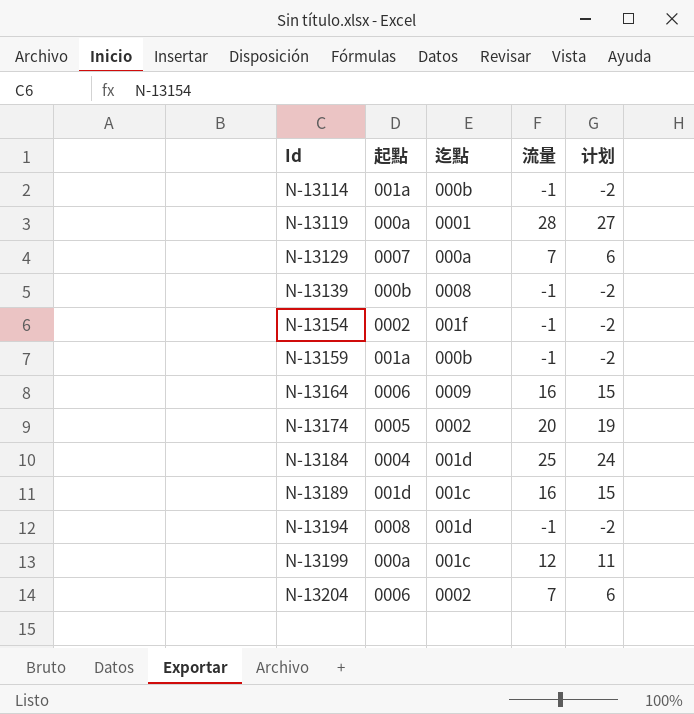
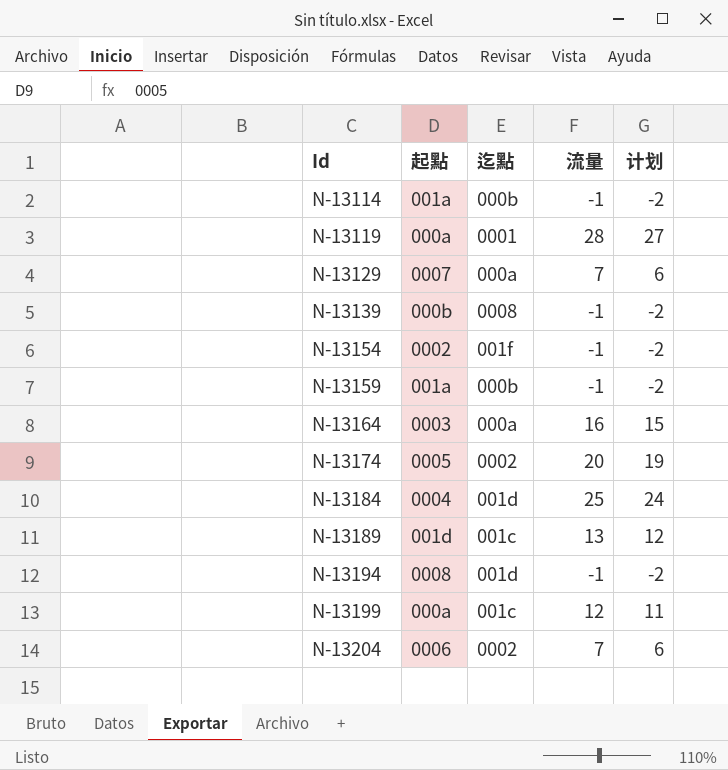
N-13164 | 起點: 0006 -> 0003
N-13164 | 迄點: 0009 -> 000a
N-13189 | 流量: 16 -> 13
N-13189 | 计划: 15 -> 12

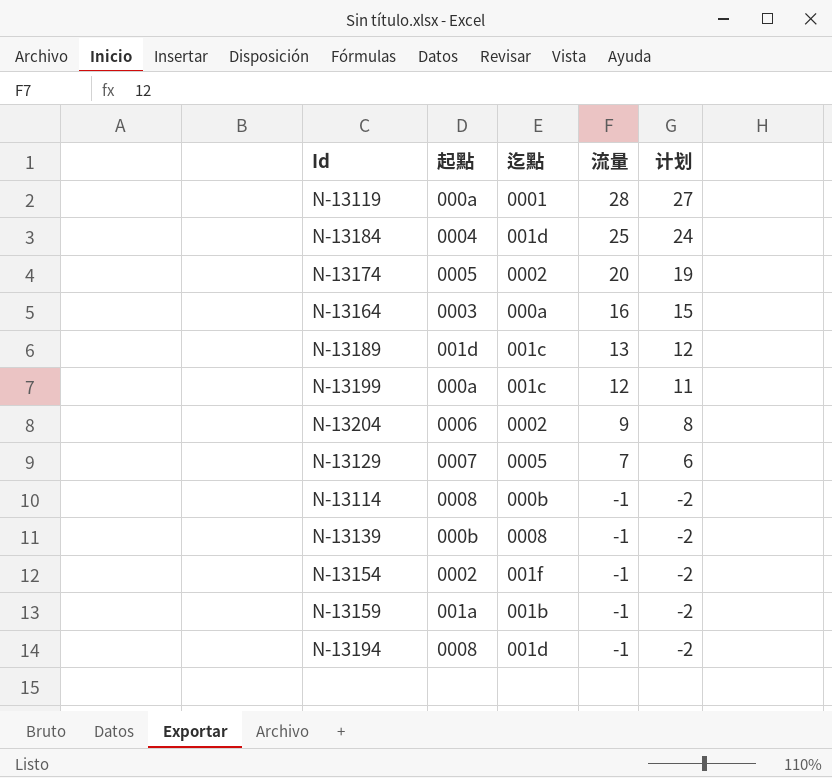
row order: Id ascending -> 流量 descending
N-13204 | 流量: 7 -> 9
N-13204 | 计划: 6 -> 8
N-13129 | 迄點: 000a -> 0005
N-13114 | 起點: 001a -> 0008
N-13159 | 迄點: 000b -> 001b

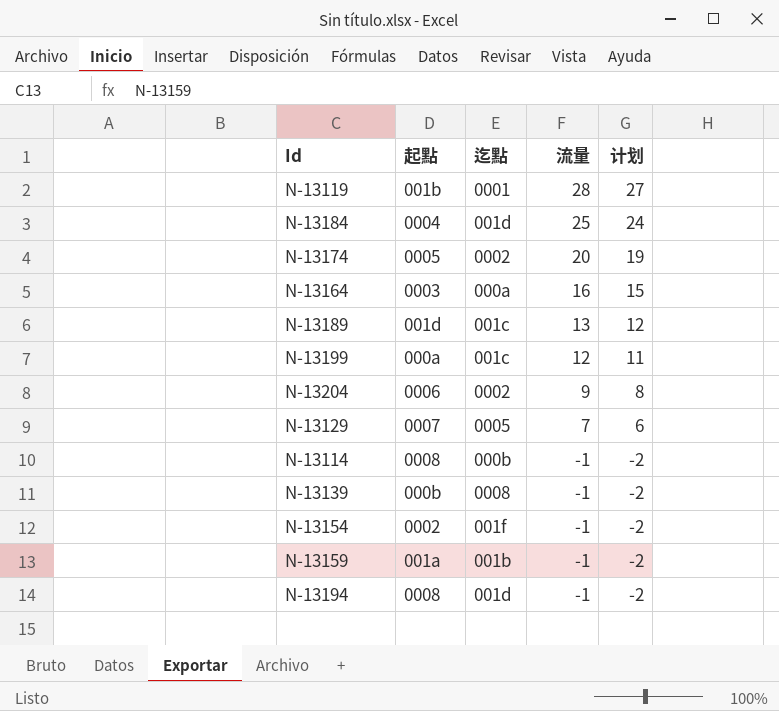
N-13119 | 起點: 000a -> 001b

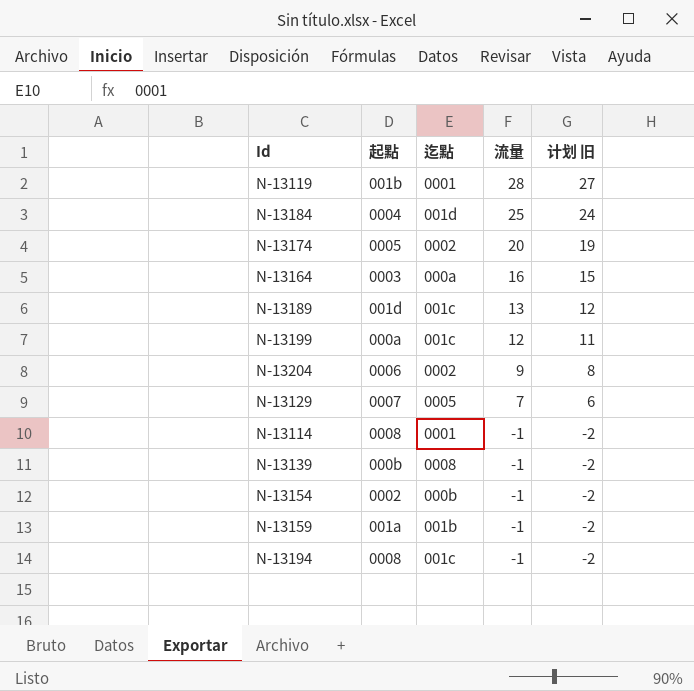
column name: 计划 -> 计划 旧
N-13114 | 迄點: 000b -> 0001
N-13154 | 迄點: 001f -> 000b
N-13194 | 迄點: 001d -> 001c

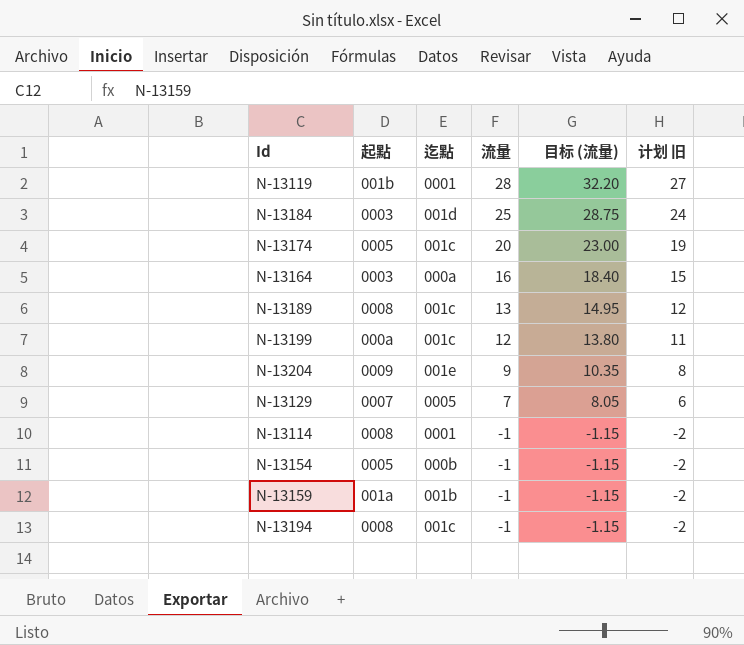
column 目标 (流量) | formula: none -> [流量] * 1.15
row N-13139: 000b | 0008 | -1 | -2 -> none
N-13184 | 起點: 0004 -> 0003
N-13174 | 迄點: 0002 -> 001c
N-13189 | 起點: 001d -> 0008
N-13204 | 起點: 0006 -> 0009
N-13204 | 迄點: 0002 -> 001e
N-13154 | 起點: 0002 -> 0005

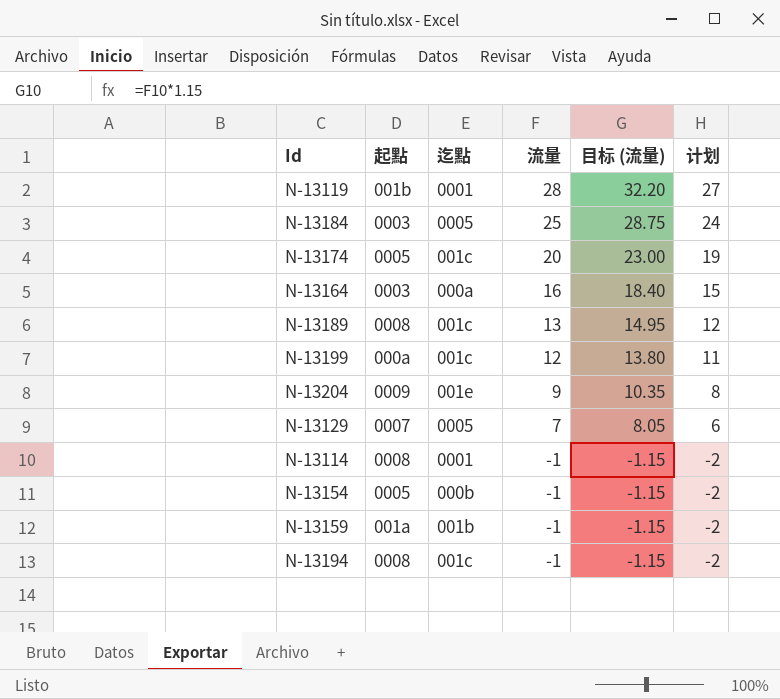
column name: 计划 旧 -> 计划
N-13184 | 迄點: 001d -> 0005

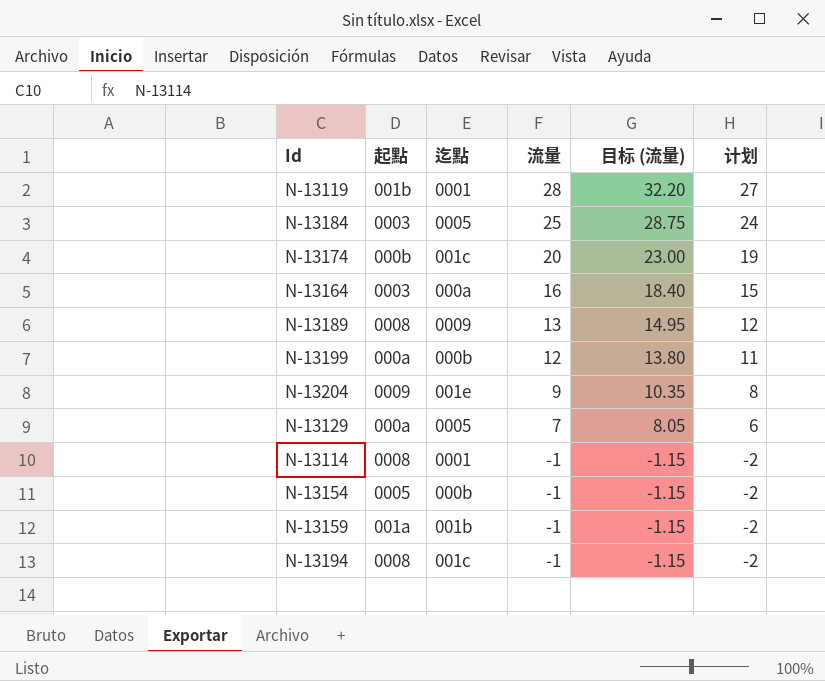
N-13174 | 起點: 0005 -> 000b
N-13189 | 迄點: 001c -> 0009
N-13199 | 迄點: 001c -> 000b
N-13129 | 起點: 0007 -> 000a

